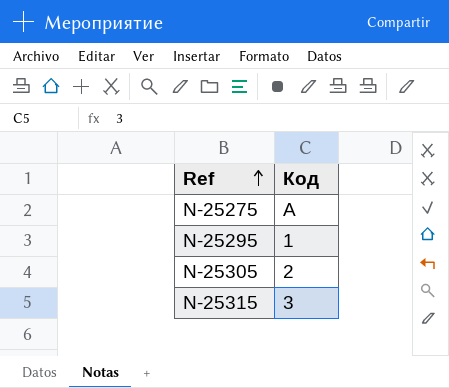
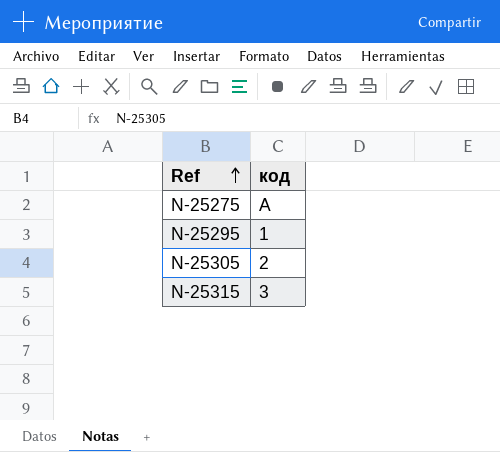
column name: Код -> код

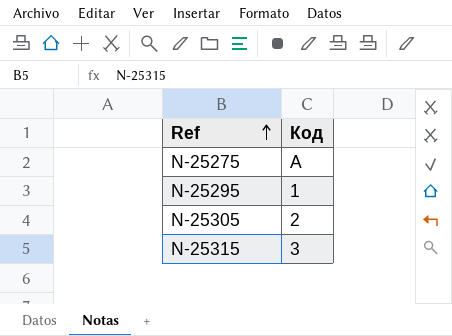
column name: код -> Код

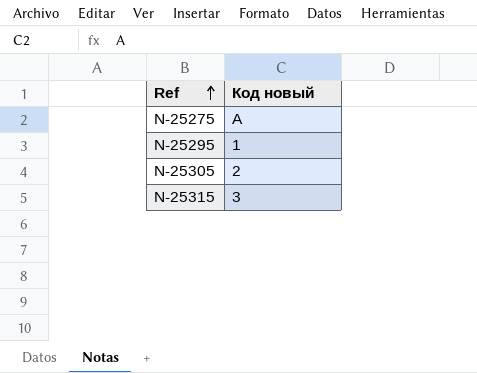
column name: Код -> Код новый

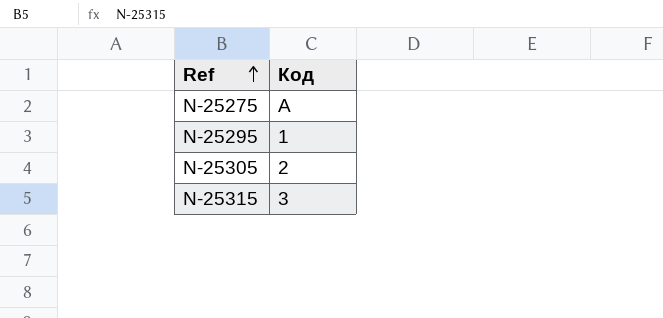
column name: Код новый -> Код

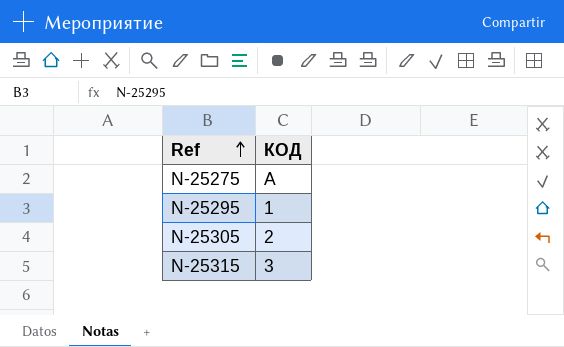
column name: Код -> КОД

